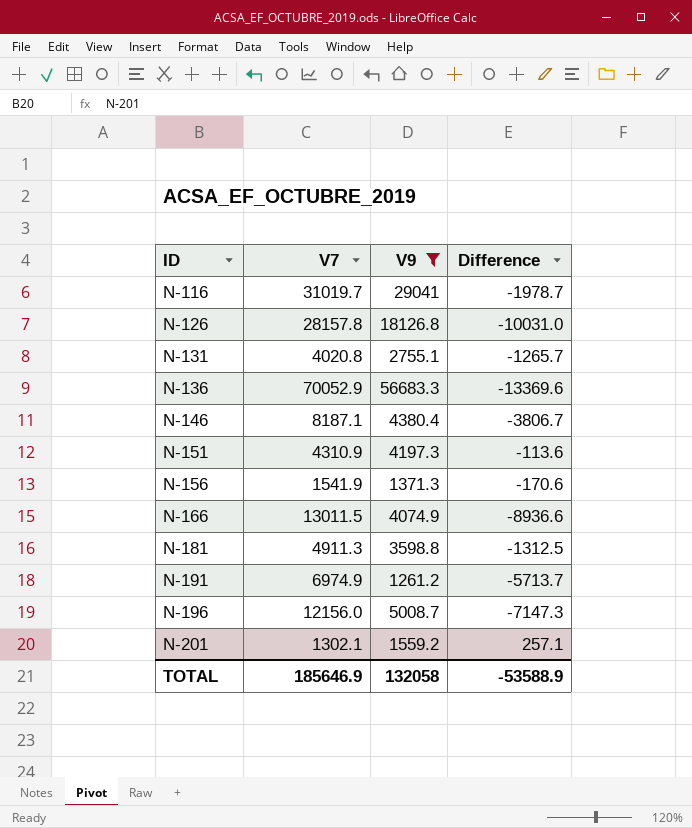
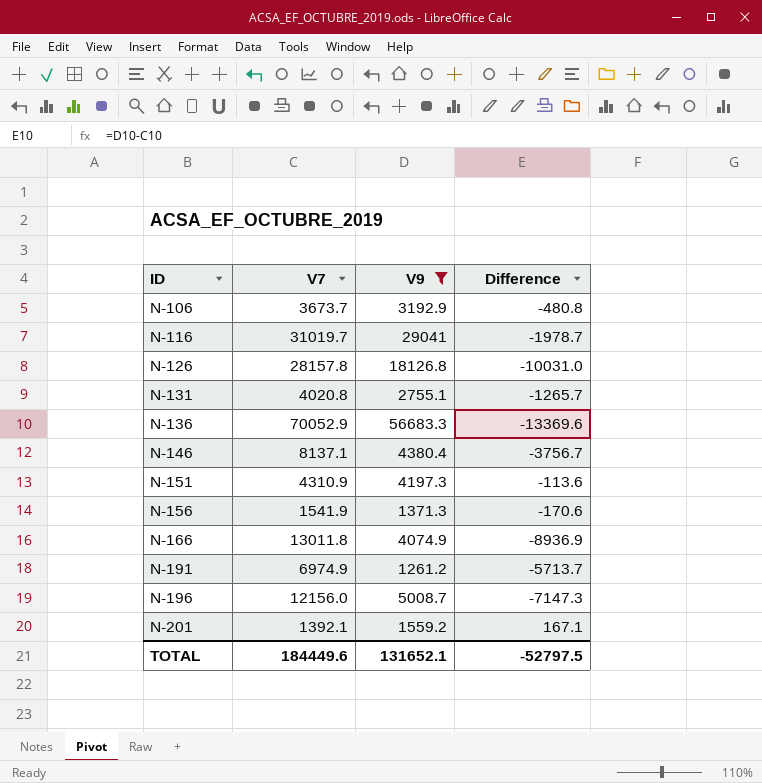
row N-181: 4911.3 | 3598.8 | -1312.5 -> none
row N-106: none -> 3673.7 | 3192.9 | -480.8
N-146 | V7: 8187.1 -> 8137.1
N-146 | Difference: -3806.7 -> -3756.7
N-166 | V7: 13011.5 -> 13011.8
N-166 | Difference: -8936.6 -> -8936.9
N-201 | V7: 1302.1 -> 1392.1
N-201 | Difference: 257.1 -> 167.1
TOTAL | V7: 185646.9 -> 184449.6
TOTAL | V9: 132058 -> 131652.1
TOTAL | Difference: -53588.9 -> -52797.5

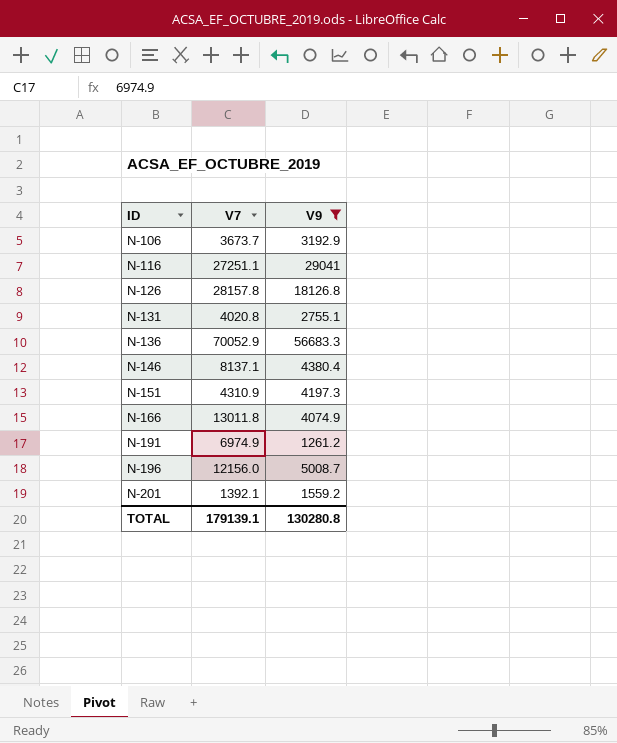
column Difference | formula: [V9] - [V7] -> none
row N-156: 1541.9 | 1371.3 | -170.6 -> none
N-116 | V7: 31019.7 -> 27251.1
TOTAL | V7: 184449.6 -> 179139.1
TOTAL | V9: 131652.1 -> 130280.8

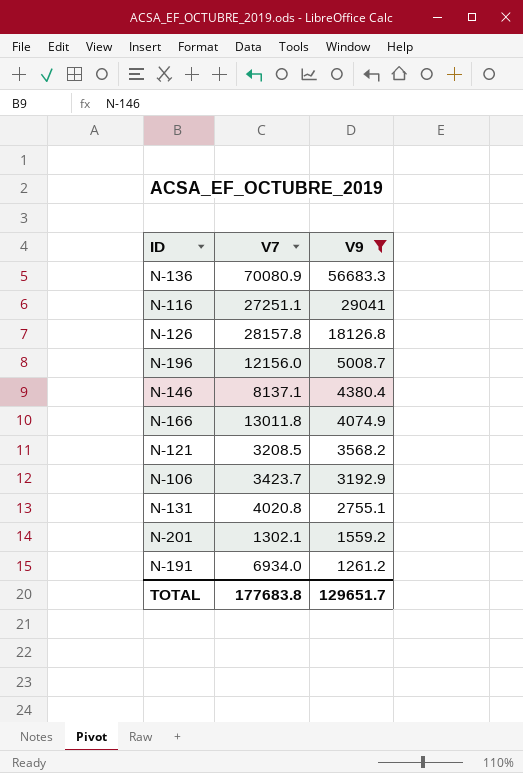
row order: ID ascending -> V9 descending
row N-151: 4310.9 | 4197.3 -> none
N-136 | V7: 70052.9 -> 70080.9
row N-121: none -> 3208.5 | 3568.2
N-106 | V7: 3673.7 -> 3423.7
N-201 | V7: 1392.1 -> 1302.1
N-191 | V7: 6974.9 -> 6934.0
TOTAL | V7: 179139.1 -> 177683.8
TOTAL | V9: 130280.8 -> 129651.7

